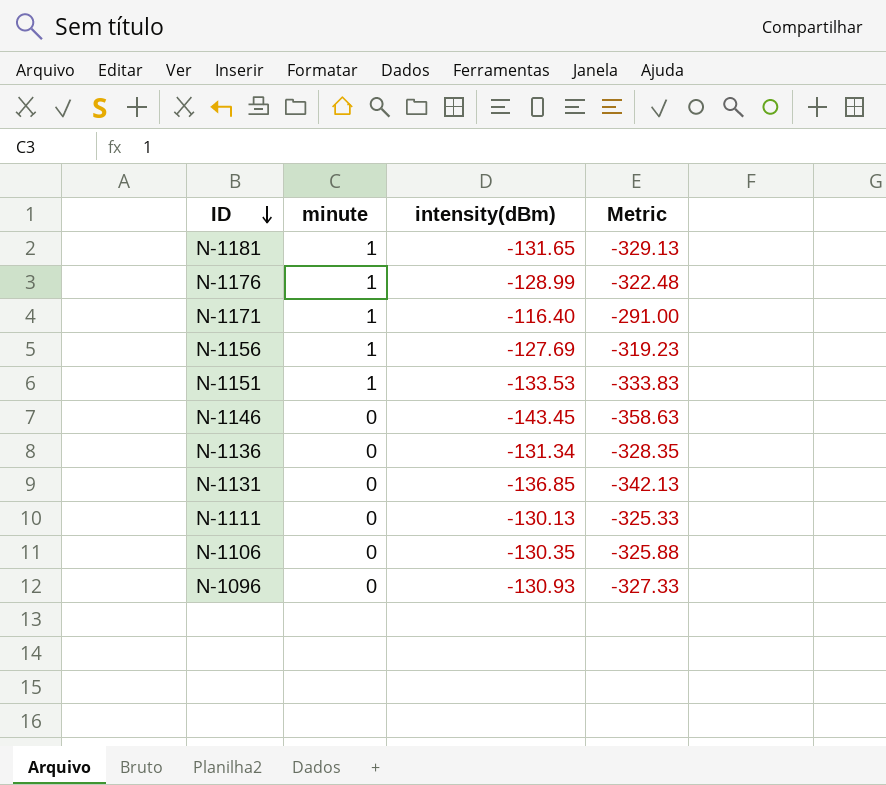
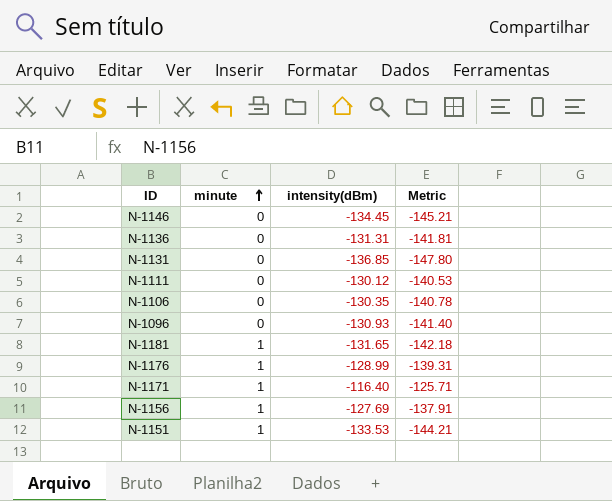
row order: ID descending -> minute ascending
column Metric | formula: [intensity(dBm)] * 2.5 -> [intensity(dBm)] * 1.08
N-1146 | intensity(dBm): -143.45 -> -134.45
N-1136 | intensity(dBm): -131.34 -> -131.31
N-1111 | intensity(dBm): -130.13 -> -130.12

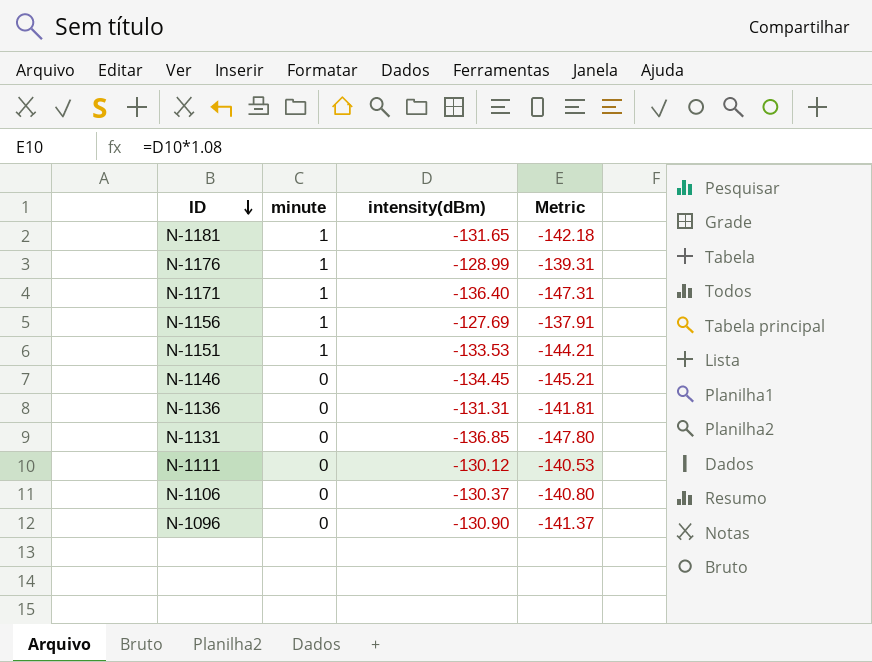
row order: minute ascending -> ID descending
N-1171 | intensity(dBm): -116.40 -> -136.40
N-1171 | Metric: -125.71 -> -147.31
N-1106 | intensity(dBm): -130.35 -> -130.37
N-1106 | Metric: -140.78 -> -140.80
N-1096 | intensity(dBm): -130.93 -> -130.90
N-1096 | Metric: -141.40 -> -141.37

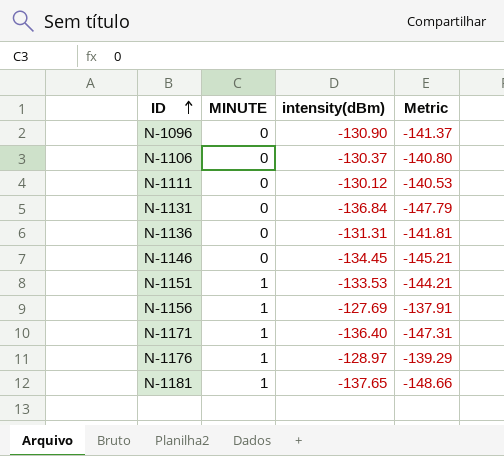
row order: ID descending -> ID ascending
column name: minute -> MINUTE
N-1131 | intensity(dBm): -136.85 -> -136.84
N-1131 | Metric: -147.80 -> -147.79
N-1176 | intensity(dBm): -128.99 -> -128.97
N-1176 | Metric: -139.31 -> -139.29
N-1181 | intensity(dBm): -131.65 -> -137.65
N-1181 | Metric: -142.18 -> -148.66

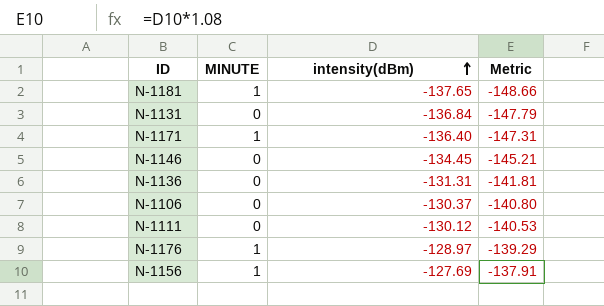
row order: ID ascending -> intensity(dBm) ascending
row N-1096: 0 | -130.90 | -141.37 -> none
row N-1151: 1 | -133.53 | -144.21 -> none

